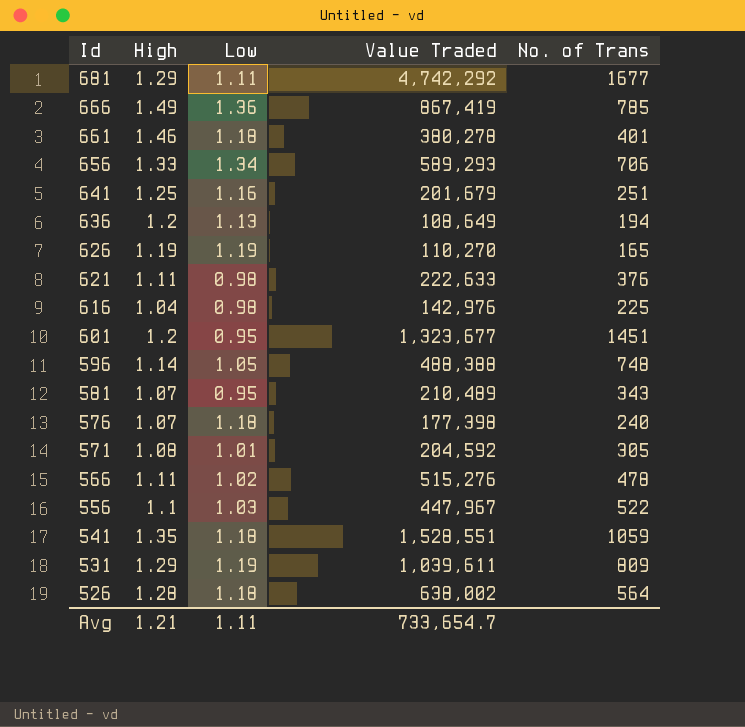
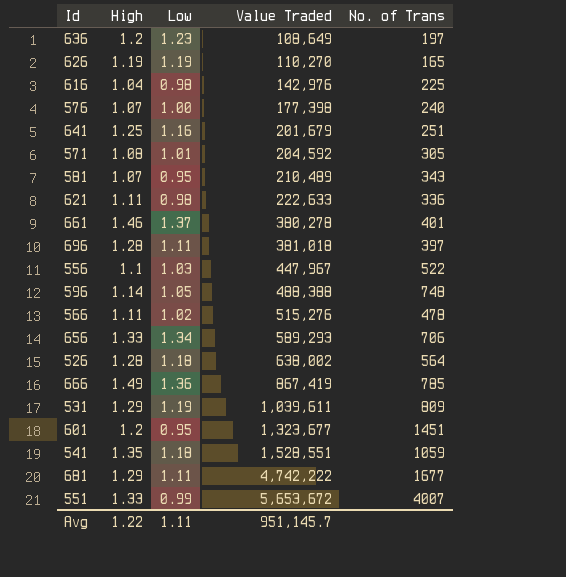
row order: Id descending -> Value Traded ascending
636 | Low: 1.13 -> 1.23
636 | No. of Trans: 194 -> 197
576 | Low: 1.18 -> 1.00
621 | No. of Trans: 376 -> 336
661 | Low: 1.18 -> 1.37
row 696: none -> 1.28 | 1.11 | 381,018 | 397
681 | Value Traded: 4,742,292 -> 4,742,222
row 551: none -> 1.33 | 0.99 | 5,653,672 | 4007
Avg | High: 1.21 -> 1.22
Avg | Value Traded: 733,654.7 -> 951,145.7

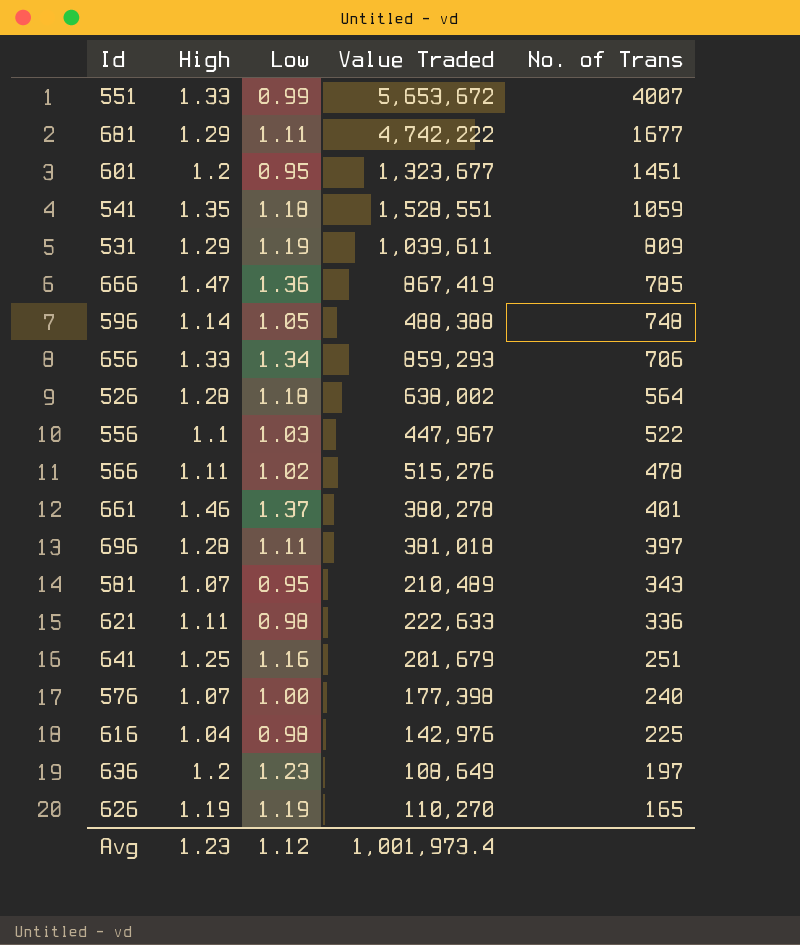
row order: Value Traded ascending -> No. of Trans descending
row 571: 1.08 | 1.01 | 204,592 | 305 -> none
666 | High: 1.49 -> 1.47
656 | Value Traded: 589,293 -> 859,293
Avg | High: 1.22 -> 1.23
Avg | Low: 1.11 -> 1.12
Avg | Value Traded: 951,145.7 -> 1,001,973.4

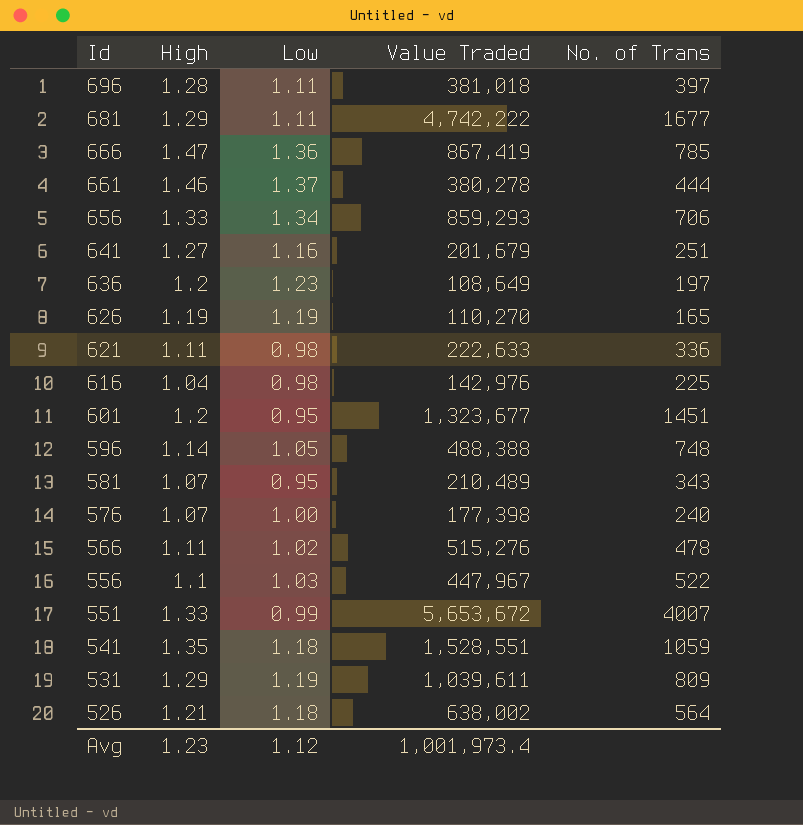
row order: No. of Trans descending -> Id descending
661 | No. of Trans: 401 -> 444
641 | High: 1.25 -> 1.27
526 | High: 1.28 -> 1.21

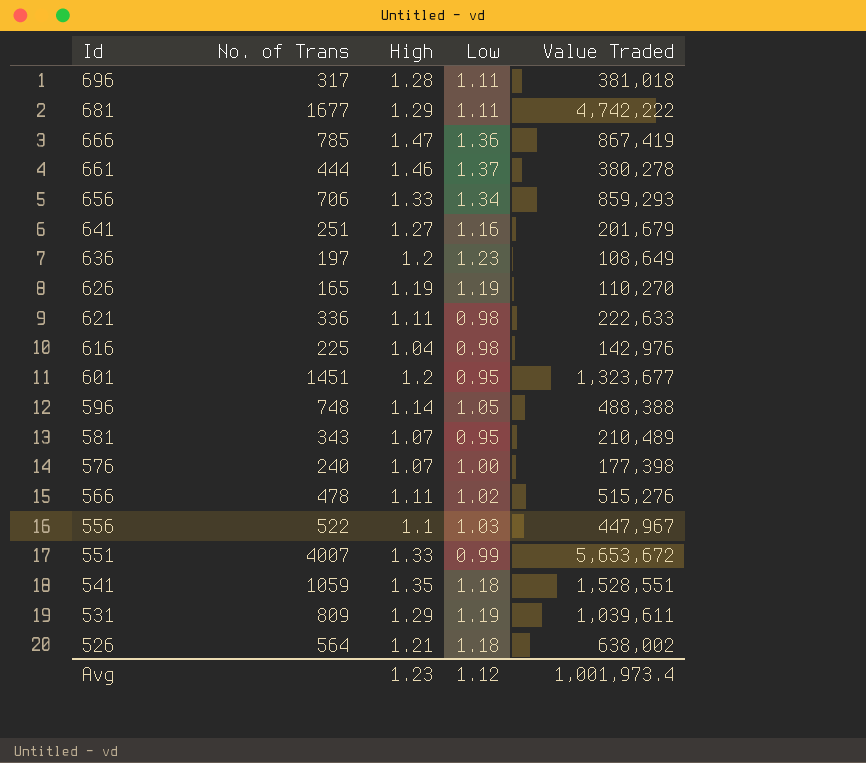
column No. of Trans | position: 5 -> 2
696 | No. of Trans: 397 -> 317

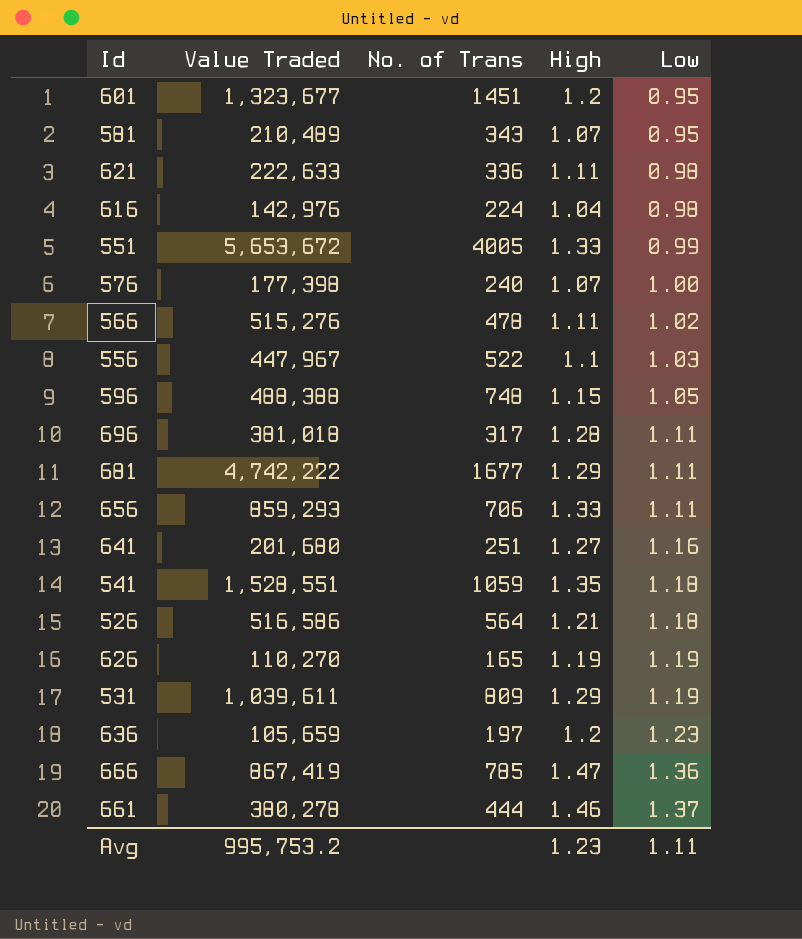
row order: Id descending -> Low ascending
column Value Traded | position: 5 -> 2
616 | No. of Trans: 225 -> 224
551 | No. of Trans: 4007 -> 4005
596 | High: 1.14 -> 1.15
656 | Low: 1.34 -> 1.11
641 | Value Traded: 201,679 -> 201,680
526 | Value Traded: 638,002 -> 516,586
636 | Value Traded: 108,649 -> 105,659
Avg | Value Traded: 1,001,973.4 -> 995,753.2
Avg | Low: 1.12 -> 1.11

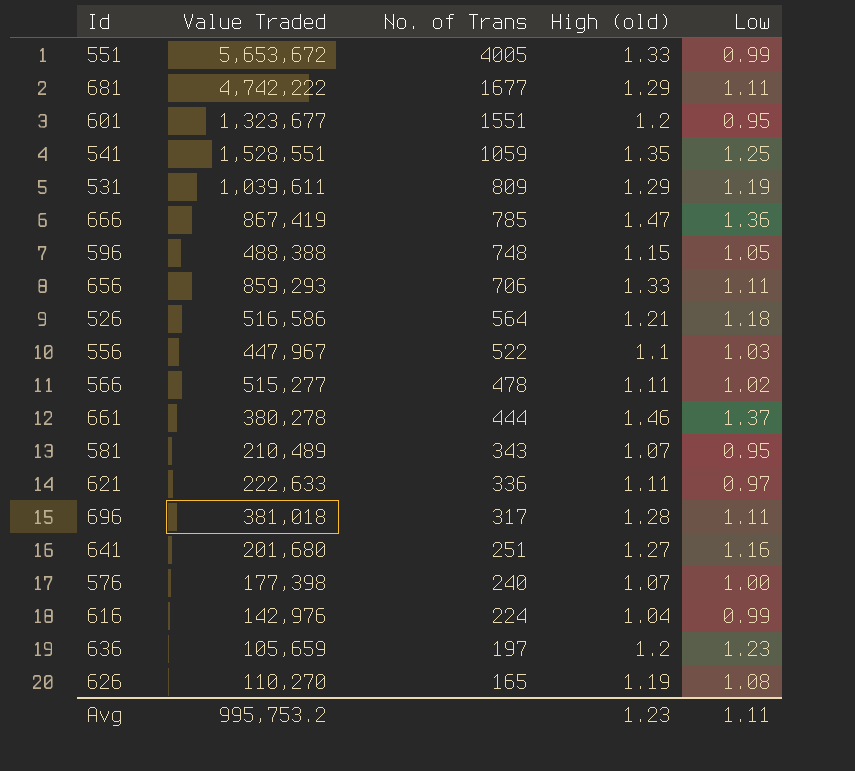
row order: Low ascending -> No. of Trans descending
column name: High -> High (old)
601 | No. of Trans: 1451 -> 1551
541 | Low: 1.18 -> 1.25
566 | Value Traded: 515,276 -> 515,277
621 | Low: 0.98 -> 0.97
616 | Low: 0.98 -> 0.99
626 | Low: 1.19 -> 1.08

